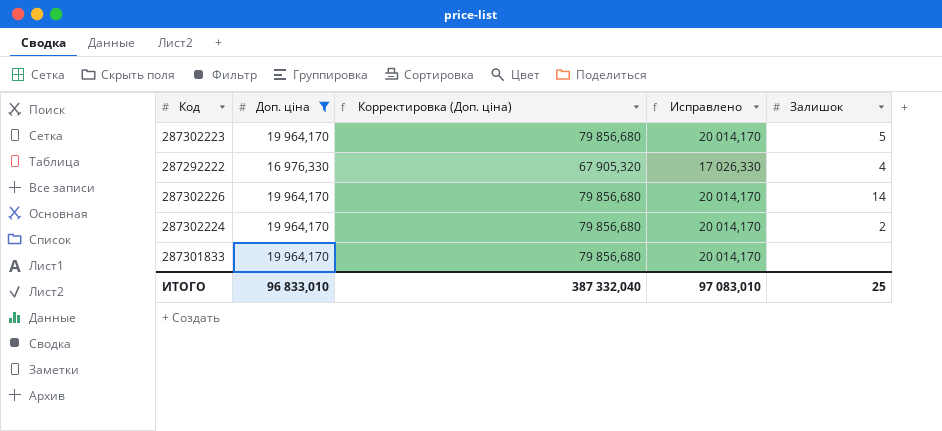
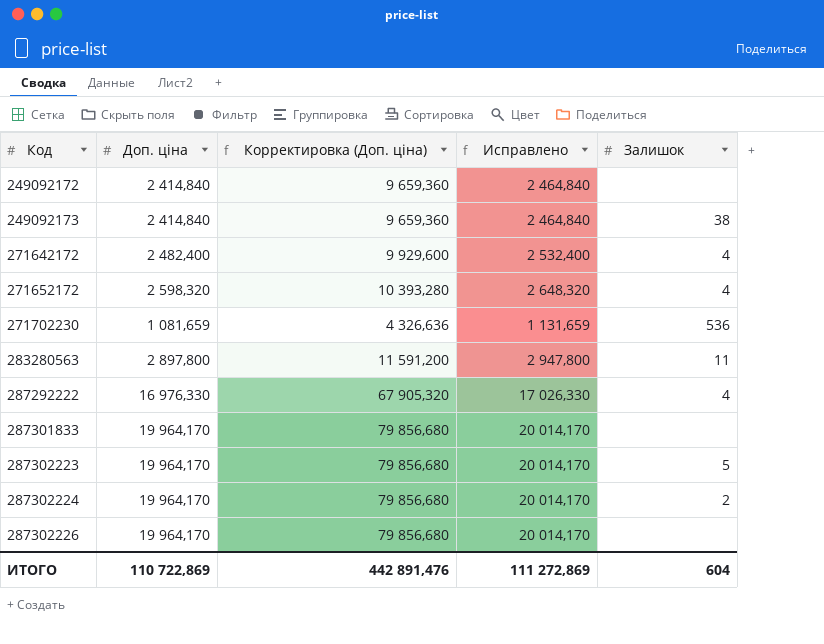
filter: Доп. ціна >= 16 976,330 -> none
row order: none -> Код ascending
287302226 | Залишок: 14 -> none
ИТОГО | Доп. ціна: 96 833,010 -> 110 722,869
ИТОГО | Корректировка (Доп. ціна): 387 332,040 -> 442 891,476
ИТОГО | Исправлено: 97 083,010 -> 111 272,869
ИТОГО | Залишок: 25 -> 604

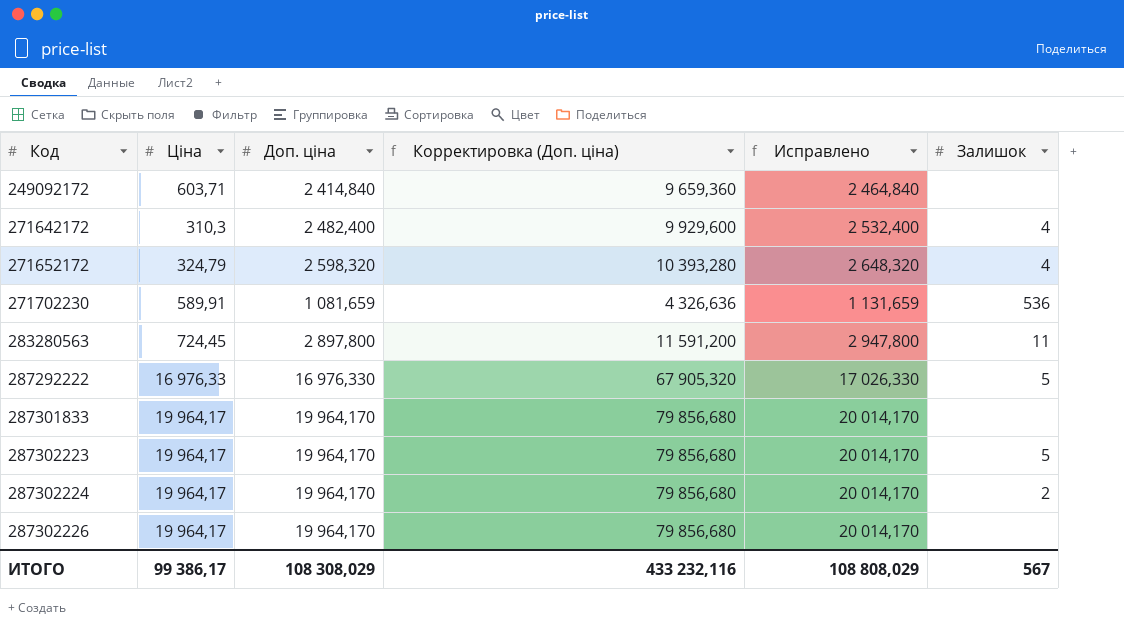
column Ціна | position: none -> 2
row 249092173: 2 414,840 | 9 659,360 | 2 464,840 | 38 -> none
287292222 | Залишок: 4 -> 5
ИТОГО | Доп. ціна: 110 722,869 -> 108 308,029
ИТОГО | Корректировка (Доп. ціна): 442 891,476 -> 433 232,116
ИТОГО | Исправлено: 111 272,869 -> 108 808,029
ИТОГО | Залишок: 604 -> 567

